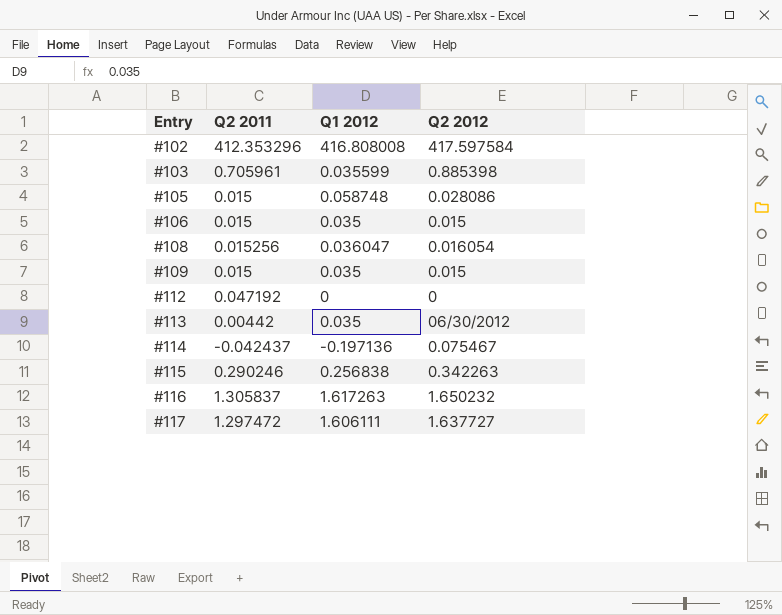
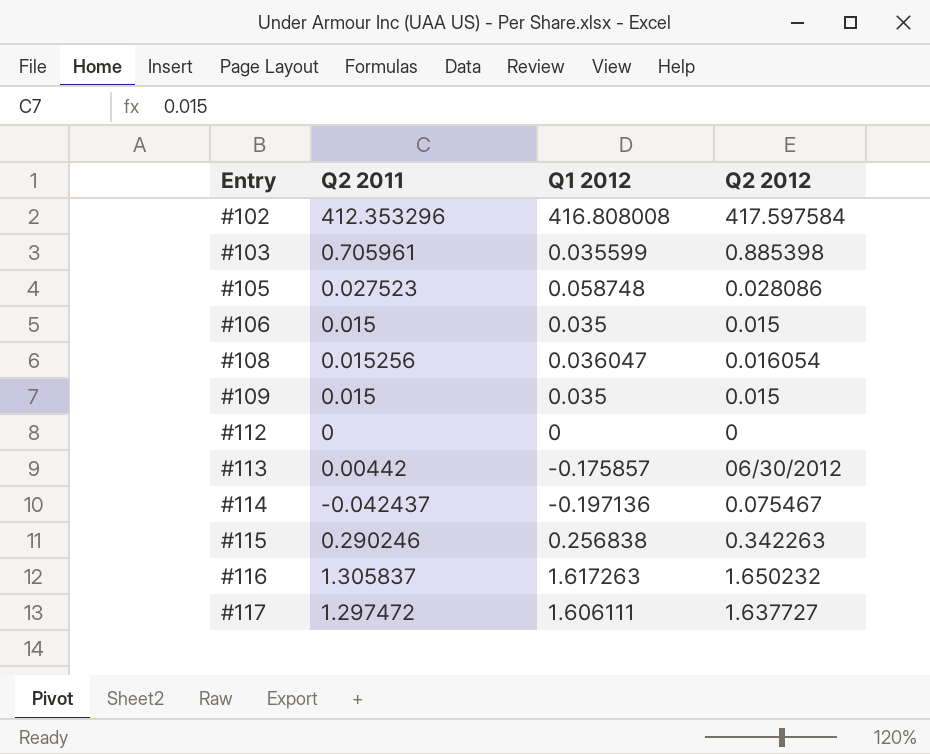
#105 | Q2 2011: 0.015 -> 0.027523
#112 | Q2 2011: 0.047192 -> 0
#113 | Q1 2012: 0.035 -> -0.175857

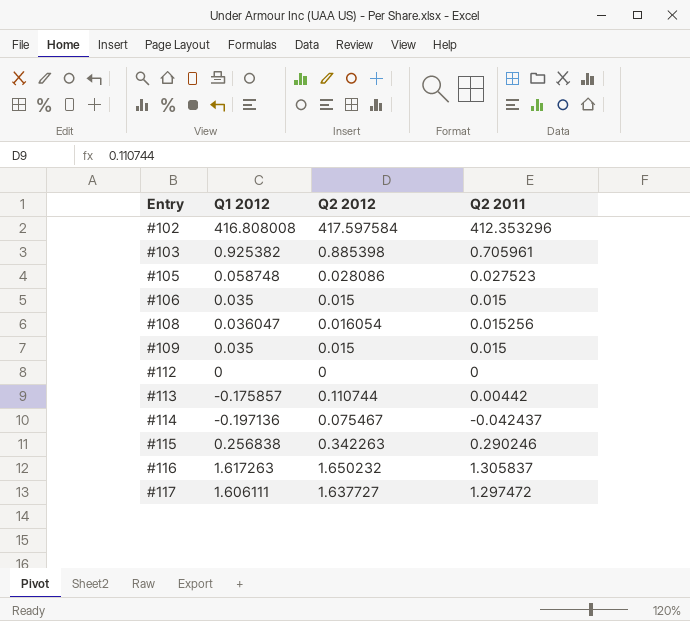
column Q2 2011 | position: 2 -> 4
#103 | Q1 2012: 0.035599 -> 0.925382
#113 | Q2 2012: 06/30/2012 -> 0.110744

